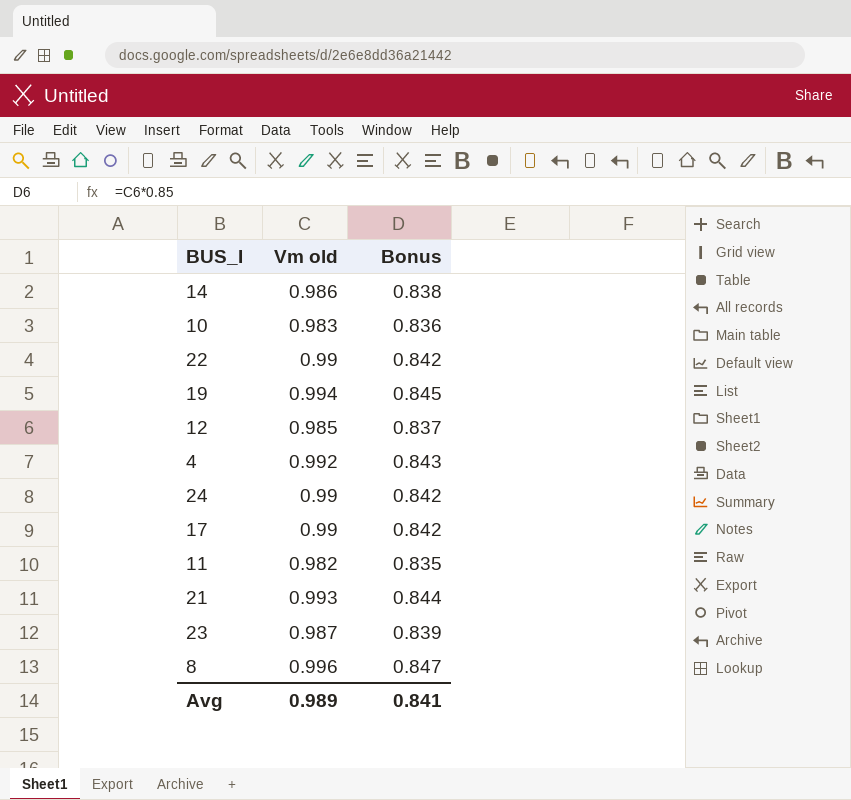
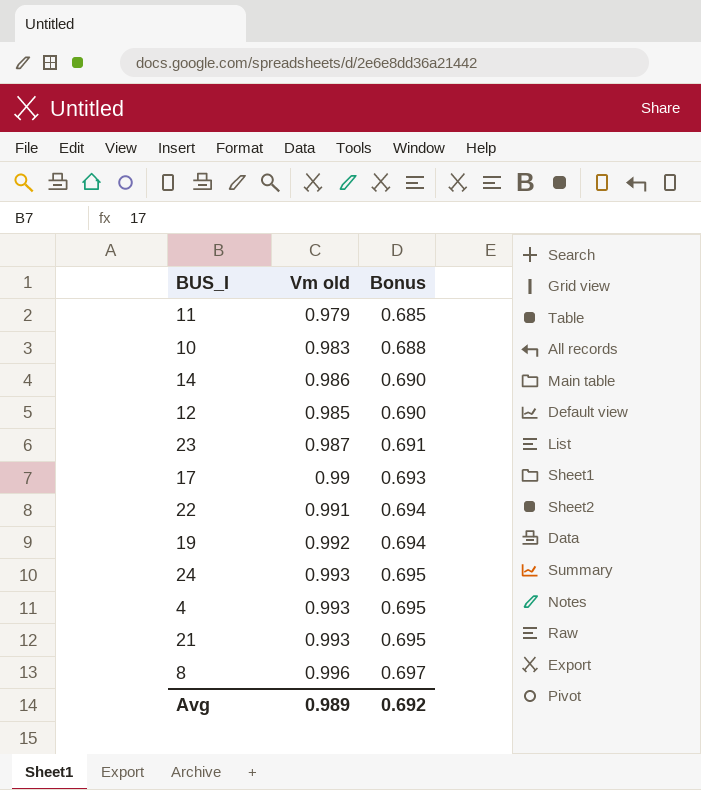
row order: none -> Bonus ascending
column Bonus | formula: [Vm old] * 0.85 -> [Vm old] * 0.7
11 | Vm old: 0.982 -> 0.979
22 | Vm old: 0.99 -> 0.991
19 | Vm old: 0.994 -> 0.992
24 | Vm old: 0.99 -> 0.993
4 | Vm old: 0.992 -> 0.993
Avg | Bonus: 0.841 -> 0.692

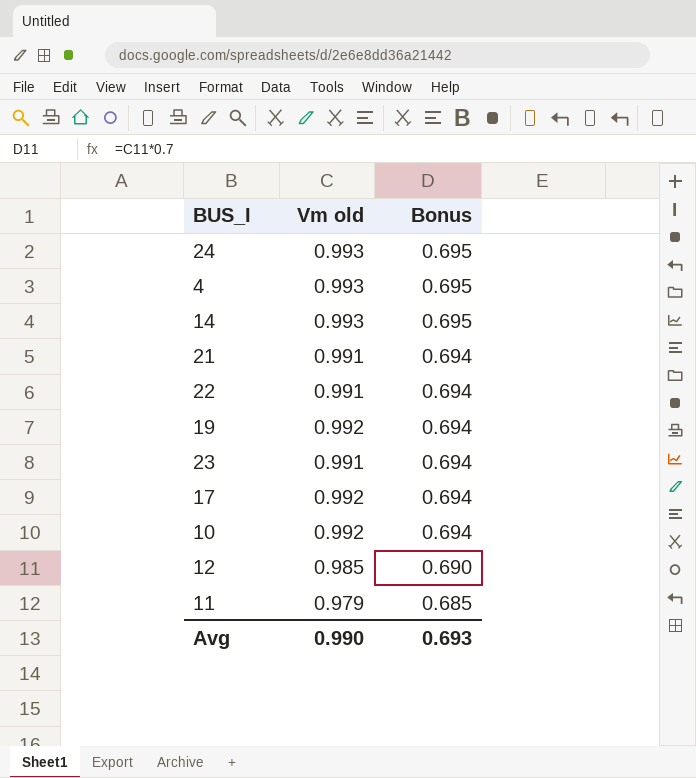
row order: Bonus ascending -> Bonus descending
row 8: 0.996 | 0.697 -> none
14 | Vm old: 0.986 -> 0.993
14 | Bonus: 0.690 -> 0.695
21 | Vm old: 0.993 -> 0.991
21 | Bonus: 0.695 -> 0.694
23 | Vm old: 0.987 -> 0.991
23 | Bonus: 0.691 -> 0.694
17 | Vm old: 0.99 -> 0.992
17 | Bonus: 0.693 -> 0.694
10 | Vm old: 0.983 -> 0.992
10 | Bonus: 0.688 -> 0.694
Avg | Vm old: 0.989 -> 0.990
Avg | Bonus: 0.692 -> 0.693

